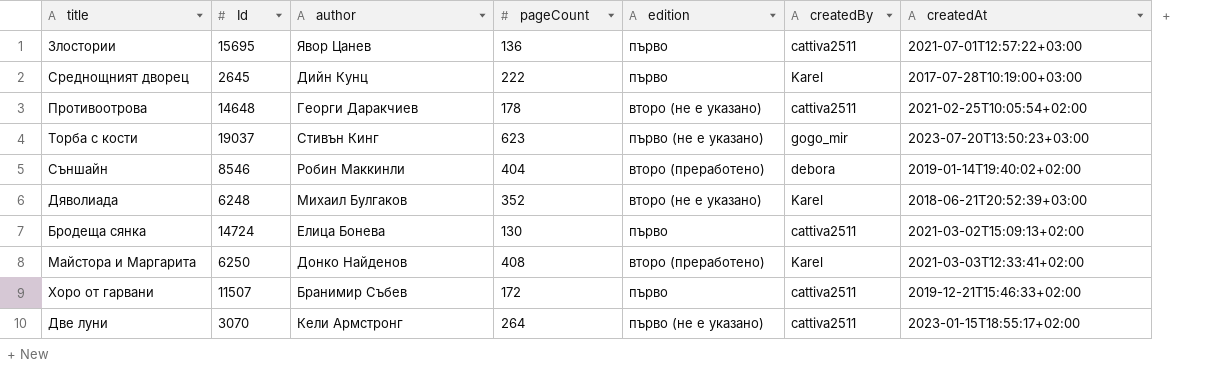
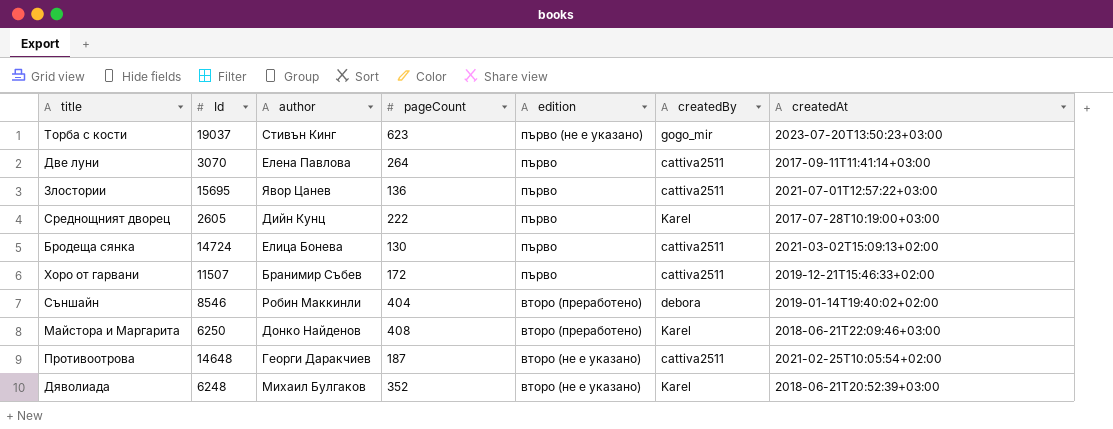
row order: none -> edition descending
Две луни | author: Кели Армстронг -> Елена Павлова
Две луни | edition: първо (не е указано) -> първо
Две луни | createdAt: 2023-01-15T18:55:17+02:00 -> 2017-09-11T11:41:14+03:00
Среднощният дворец | Id: 2645 -> 2605
Майстора и Маргарита | createdAt: 2021-03-03T12:33:41+02:00 -> 2018-06-21T22:09:46+03:00
Противоотрова | pageCount: 178 -> 187

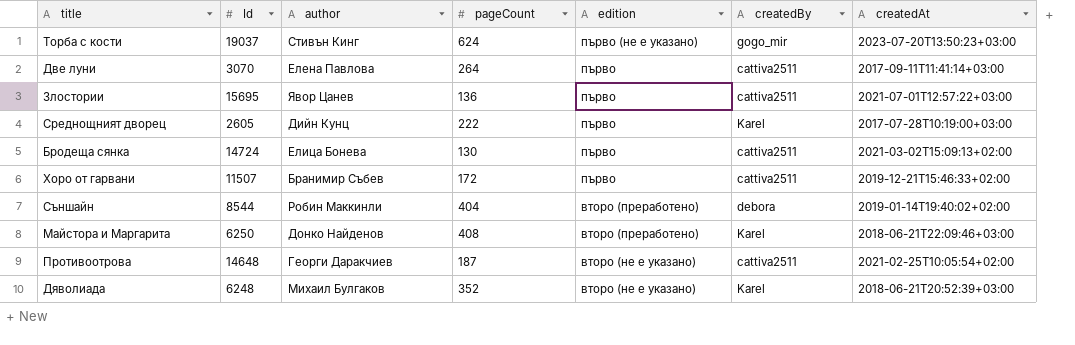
Торба с кости | pageCount: 623 -> 624
Съншайн | Id: 8546 -> 8544

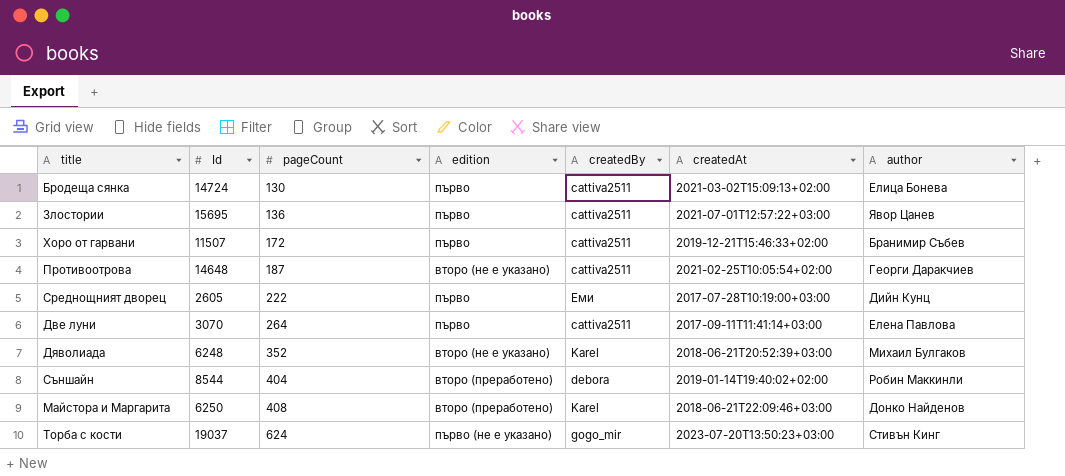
row order: edition descending -> pageCount ascending
column author | position: 3 -> 7
Среднощният дворец | createdBy: Karel -> Еми

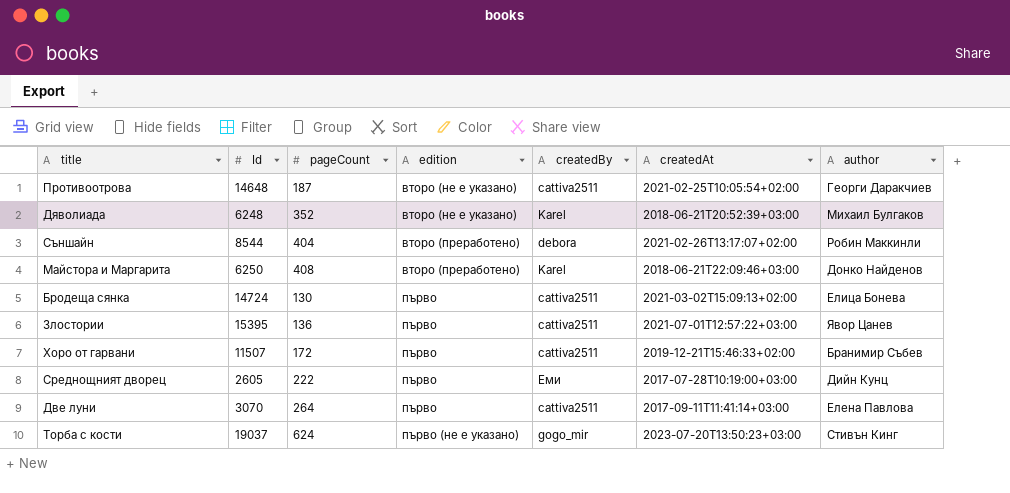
row order: pageCount ascending -> edition ascending
Съншайн | createdAt: 2019-01-14T19:40:02+02:00 -> 2021-02-26T13:17:07+02:00
Злостории | Id: 15695 -> 15395

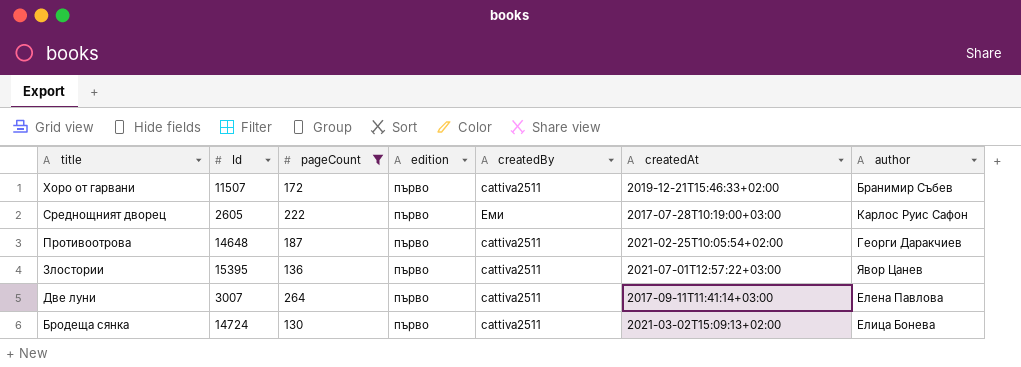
filter: none -> pageCount <= 264
row order: edition ascending -> title descending
Среднощният дворец | author: Дийн Кунц -> Карлос Руис Сафон
Противоотрова | edition: второ (не е указано) -> първо
Две луни | Id: 3070 -> 3007

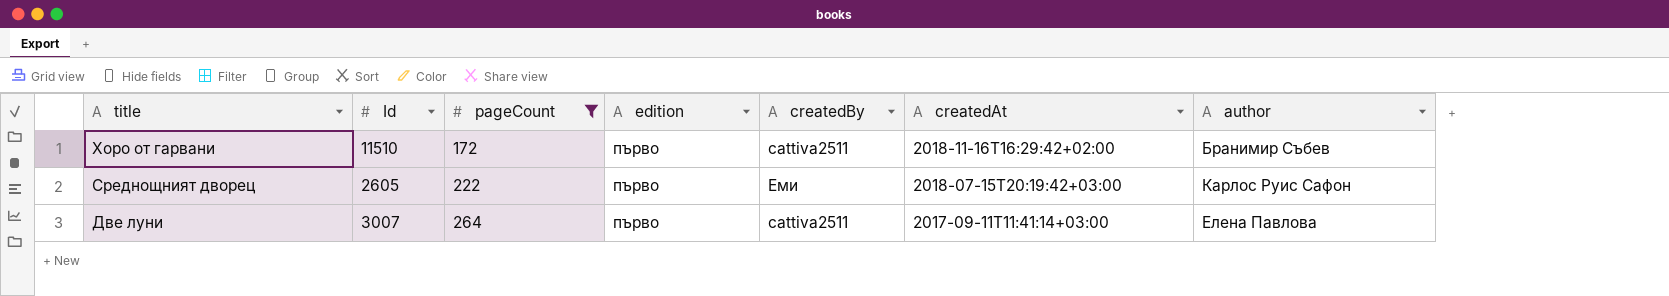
row Противоотрова: 14648 | 187 | първо | cattiva2511 | 2021-02-25T10:05:54+02:00 | Георги Даракчиев -> none
row Злостории: 15395 | 136 | първо | cattiva2511 | 2021-07-01T12:57:22+03:00 | Явор Цанев -> none
row Бродеща сянка: 14724 | 130 | първо | cattiva2511 | 2021-03-02T15:09:13+02:00 | Елица Бонева -> none
Хоро от гарвани | Id: 11507 -> 11510
Хоро от гарвани | createdAt: 2019-12-21T15:46:33+02:00 -> 2018-11-16T16:29:42+02:00
Среднощният дворец | createdAt: 2017-07-28T10:19:00+03:00 -> 2018-07-15T20:19:42+03:00

